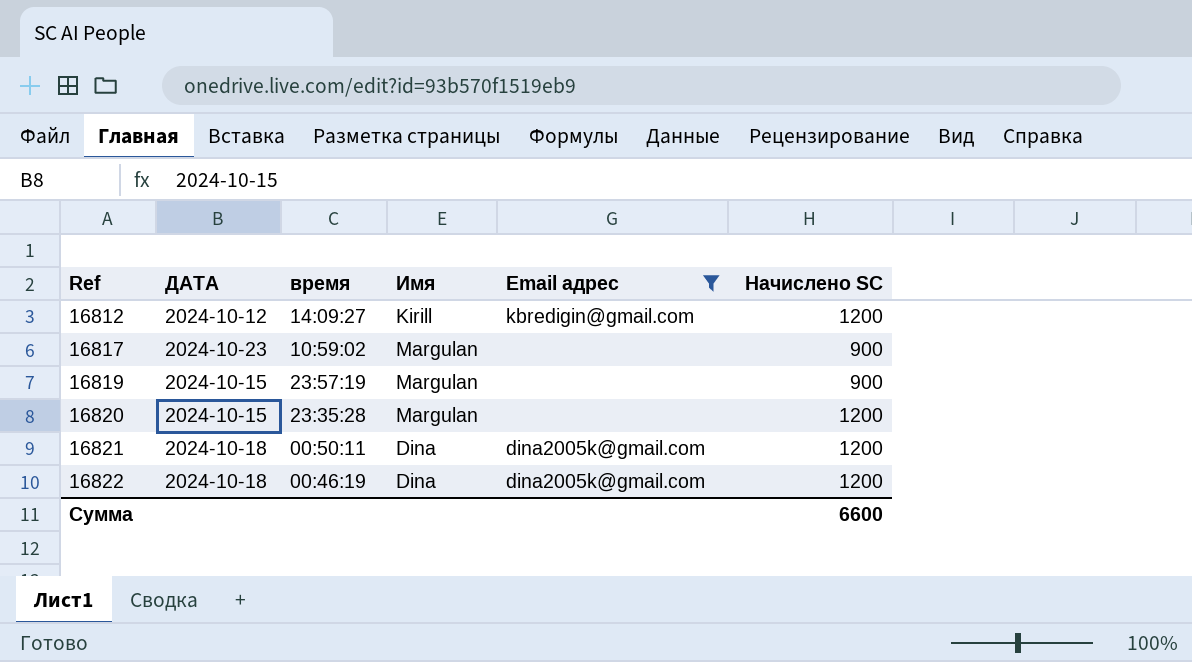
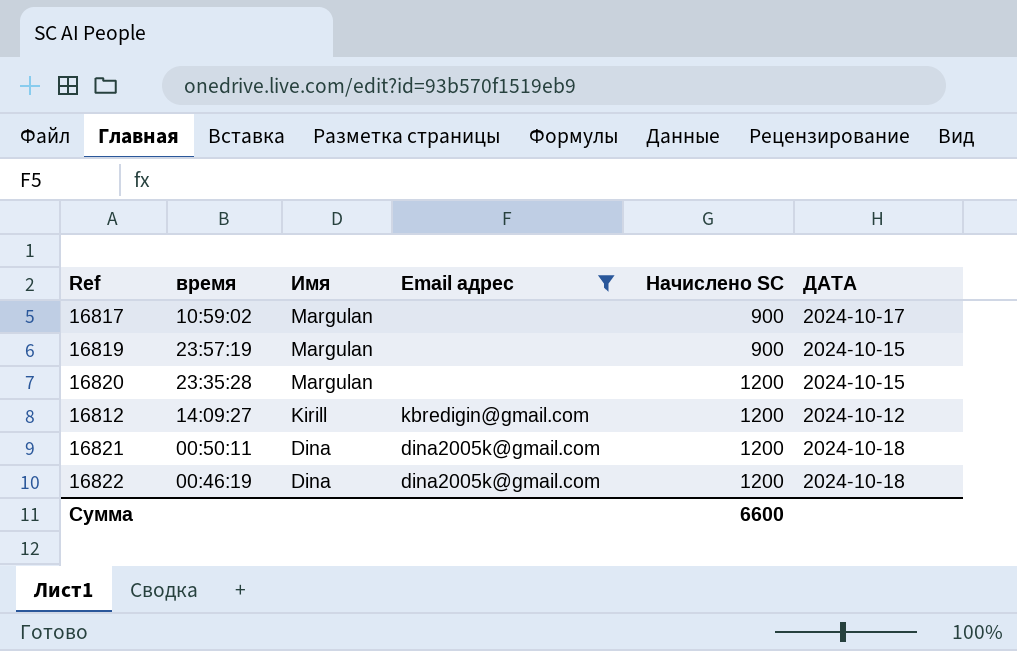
row order: Ref ascending -> Имя descending
column ДАТА | position: 2 -> 6
16817 | ДАТА: 2024-10-23 -> 2024-10-17

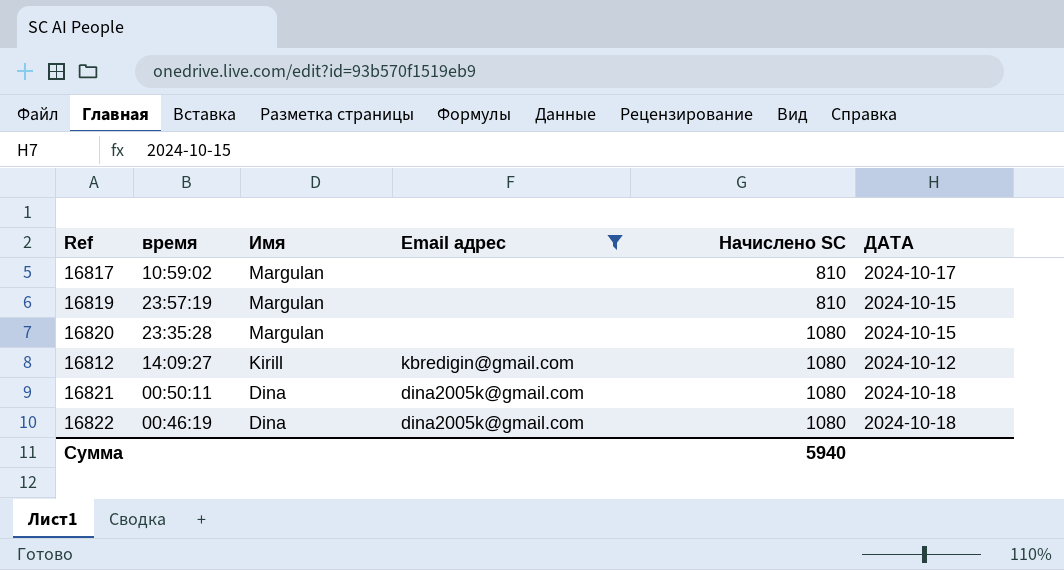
16817 | Начислено SC: 900 -> 810
16819 | Начислено SC: 900 -> 810
16820 | Начислено SC: 1200 -> 1080
16812 | Начислено SC: 1200 -> 1080
16821 | Начислено SC: 1200 -> 1080
16822 | Начислено SC: 1200 -> 1080
Сумма | Начислено SC: 6600 -> 5940

